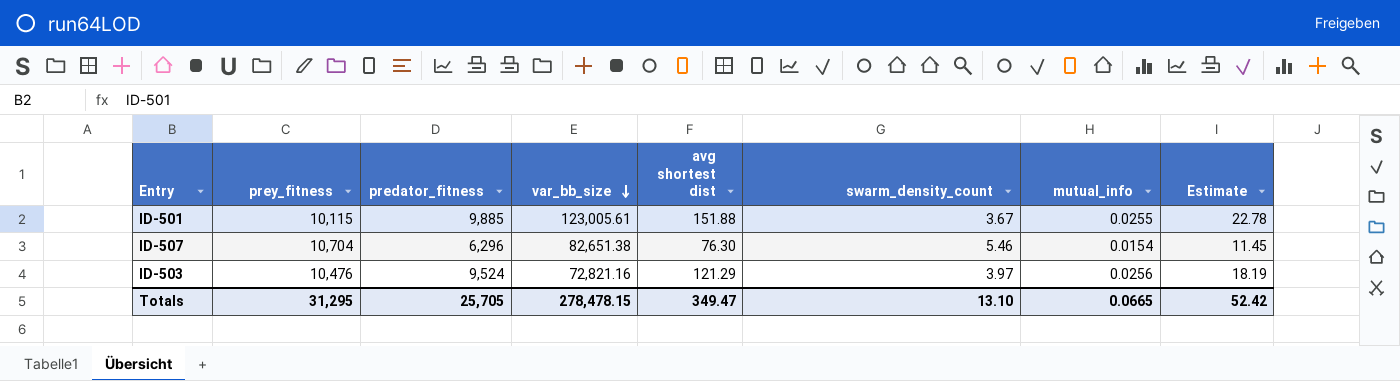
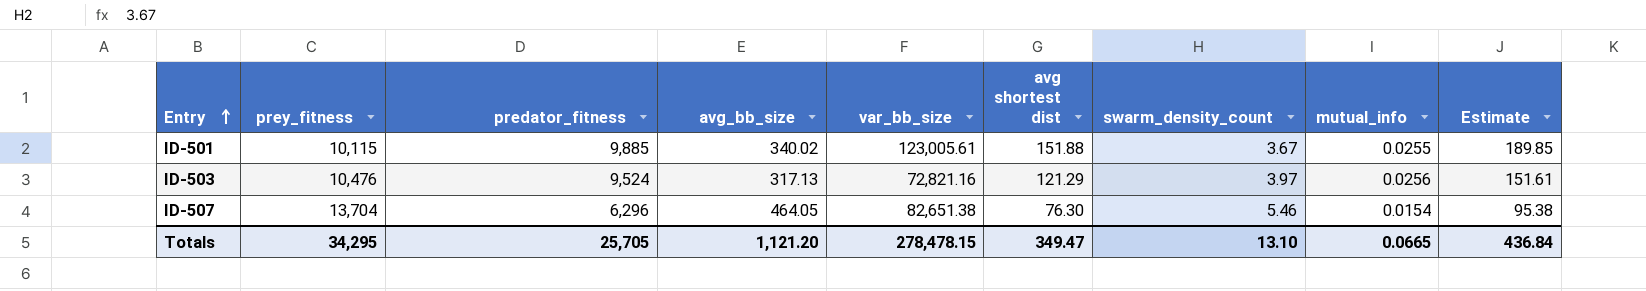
row order: var_bb_size descending -> Entry ascending
column avg_bb_size | position: none -> 4
column Estimate | formula: [avg shortest dist] * 0.15 -> [avg shortest dist] * 1.25
ID-507 | prey_fitness: 10,704 -> 13,704
Totals | prey_fitness: 31,295 -> 34,295
Totals | Estimate: 52.42 -> 436.84

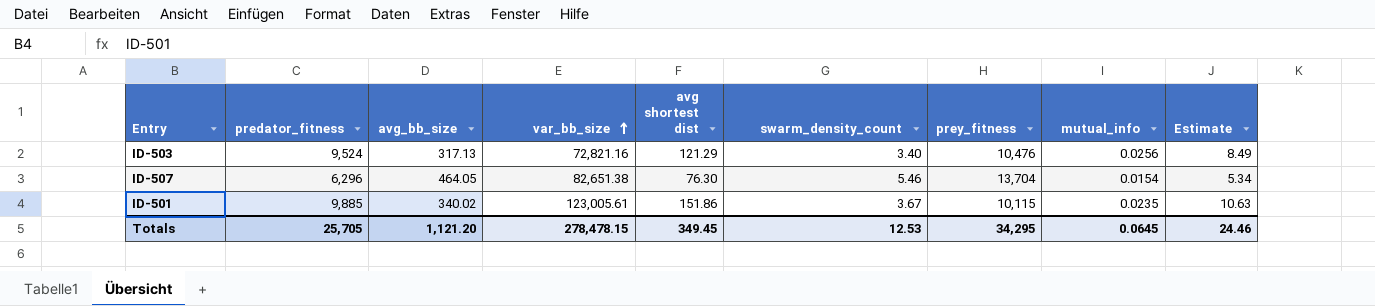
row order: Entry ascending -> var_bb_size ascending
column prey_fitness | position: 2 -> 7
column Estimate | formula: [avg shortest dist] * 1.25 -> [avg shortest dist] * 0.07
ID-503 | swarm_density_count: 3.97 -> 3.40
ID-501 | avg shortest dist: 151.88 -> 151.86
ID-501 | mutual_info: 0.0255 -> 0.0235
Totals | avg shortest dist: 349.47 -> 349.45
Totals | swarm_density_count: 13.10 -> 12.53
Totals | mutual_info: 0.0665 -> 0.0645
Totals | Estimate: 436.84 -> 24.46

